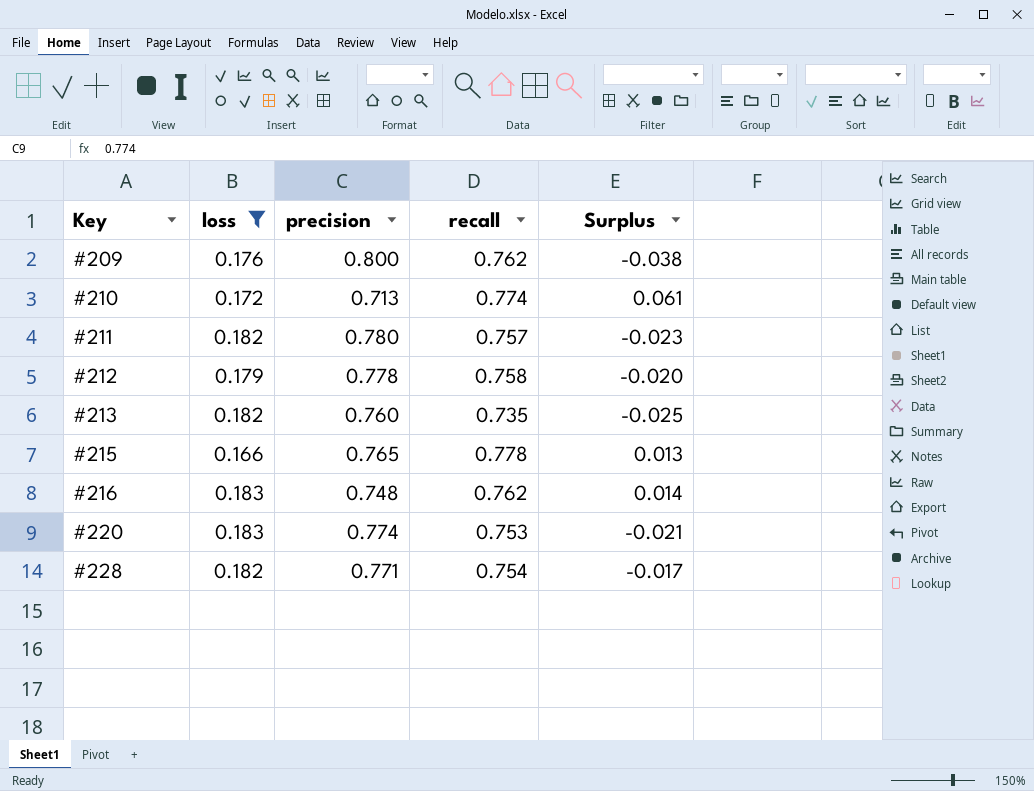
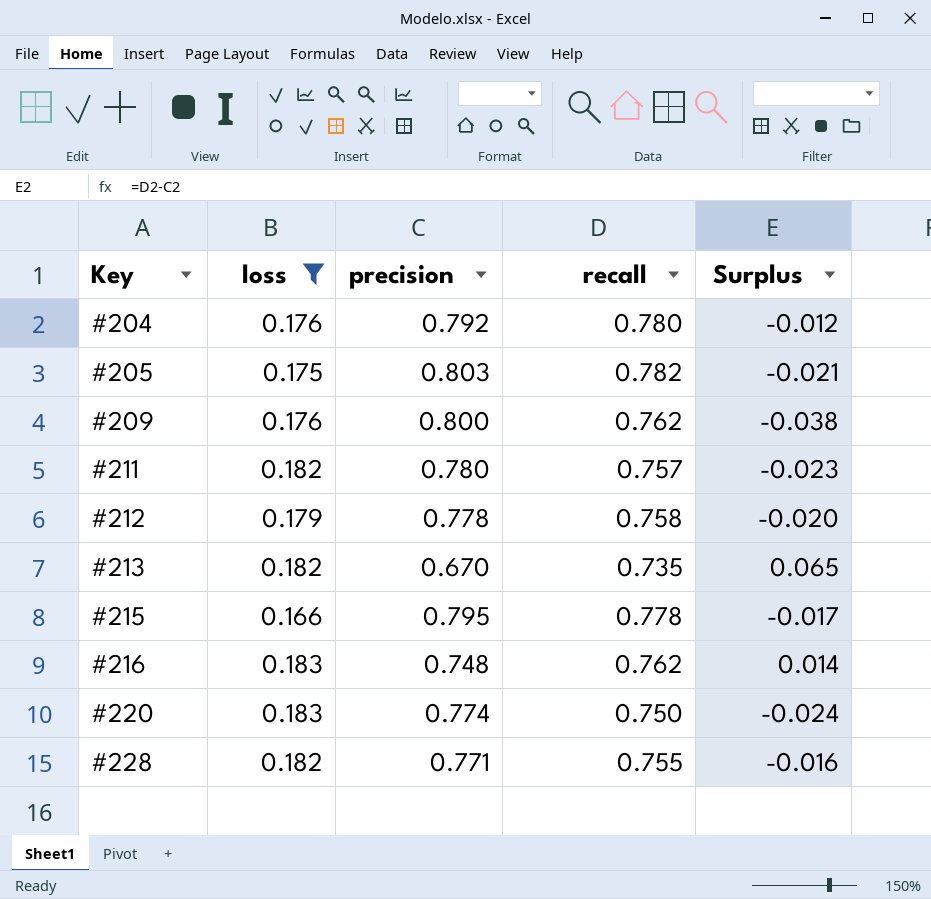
row #210: 0.172 | 0.713 | 0.774 | 0.061 -> none
row #204: none -> 0.176 | 0.792 | 0.780 | -0.012
row #205: none -> 0.175 | 0.803 | 0.782 | -0.021
#213 | precision: 0.760 -> 0.670
#213 | Surplus: -0.025 -> 0.065
#215 | precision: 0.765 -> 0.795
#215 | Surplus: 0.013 -> -0.017
#220 | recall: 0.753 -> 0.750
#220 | Surplus: -0.021 -> -0.024
#228 | recall: 0.754 -> 0.755
#228 | Surplus: -0.017 -> -0.016

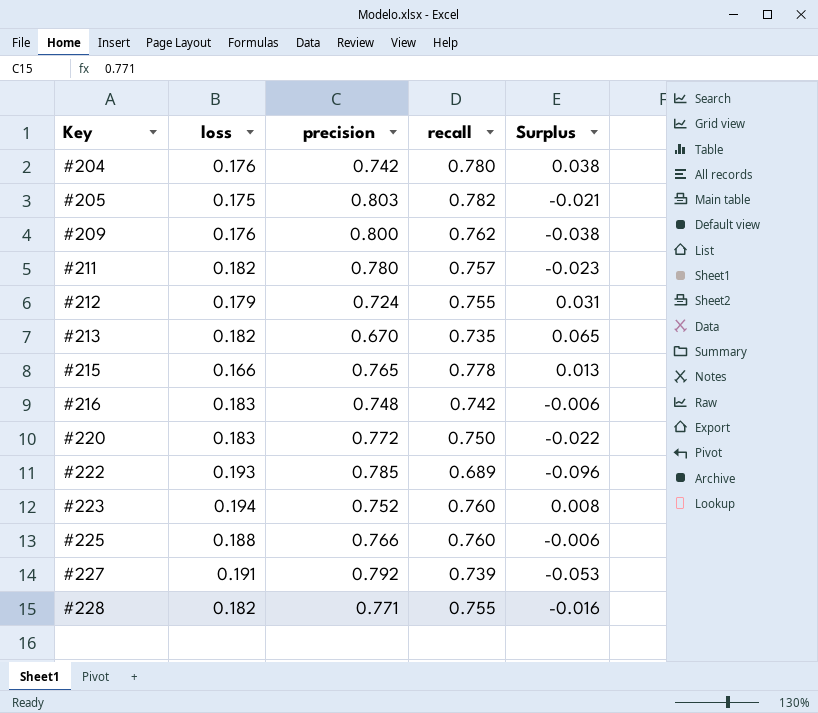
filter: loss <= 0.183 -> none
#204 | precision: 0.792 -> 0.742
#204 | Surplus: -0.012 -> 0.038
#212 | precision: 0.778 -> 0.724
#212 | recall: 0.758 -> 0.755
#212 | Surplus: -0.020 -> 0.031
#215 | precision: 0.795 -> 0.765
#215 | Surplus: -0.017 -> 0.013
#216 | recall: 0.762 -> 0.742
#216 | Surplus: 0.014 -> -0.006
#220 | precision: 0.774 -> 0.772
#220 | Surplus: -0.024 -> -0.022

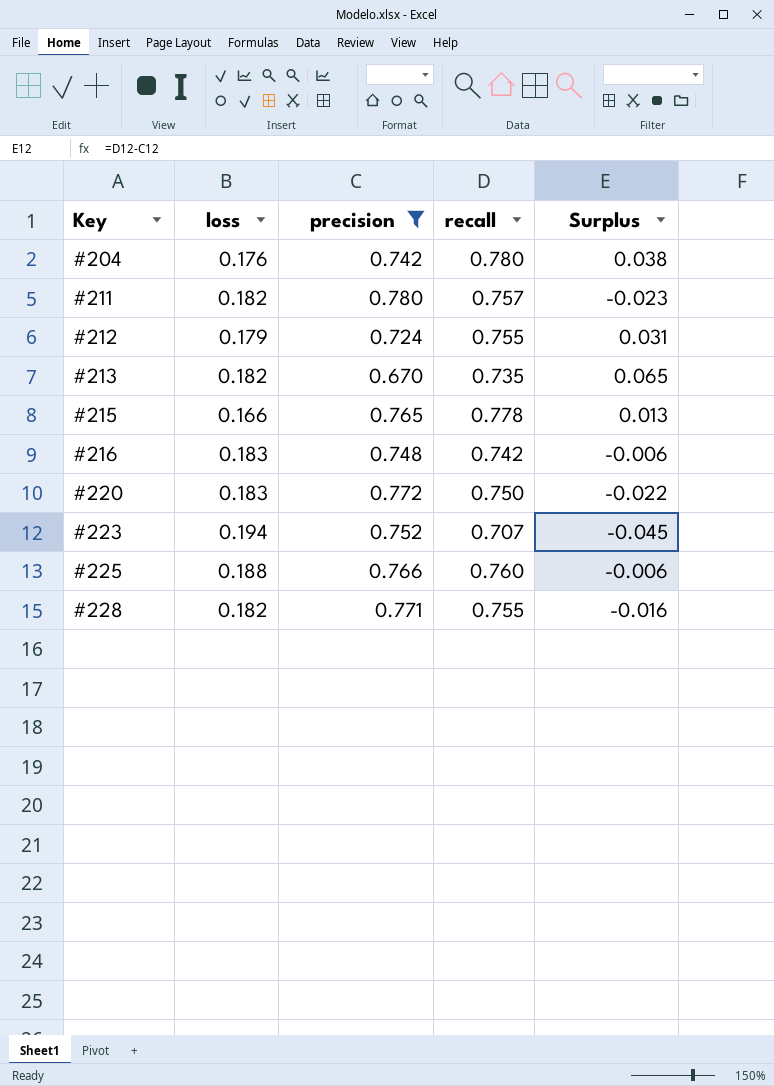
filter: none -> precision <= 0.780
#223 | recall: 0.760 -> 0.707
#223 | Surplus: 0.008 -> -0.045

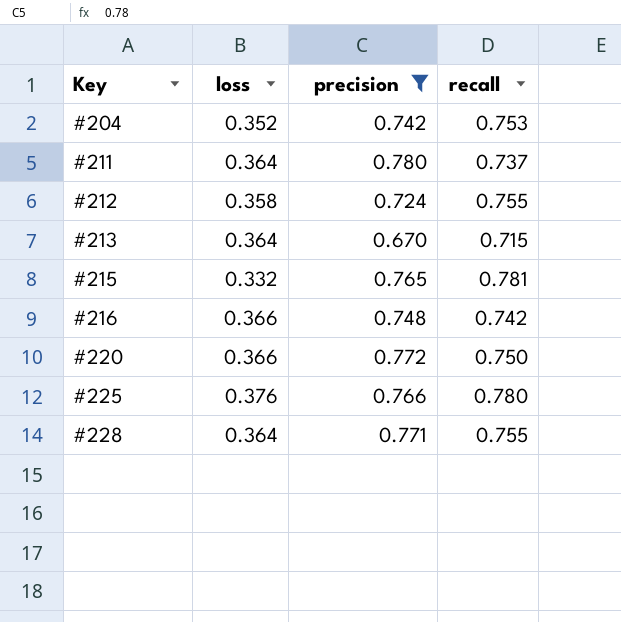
column Surplus | formula: [recall] - [precision] -> none
row #223: 0.194 | 0.752 | 0.707 | -0.045 -> none
#204 | loss: 0.176 -> 0.352
#204 | recall: 0.780 -> 0.753
#211 | loss: 0.182 -> 0.364
#211 | recall: 0.757 -> 0.737
#212 | loss: 0.179 -> 0.358
#213 | loss: 0.182 -> 0.364
#213 | recall: 0.735 -> 0.715
#215 | loss: 0.166 -> 0.332
#215 | recall: 0.778 -> 0.781
#216 | loss: 0.183 -> 0.366
#220 | loss: 0.183 -> 0.366
#225 | loss: 0.188 -> 0.376
#225 | recall: 0.760 -> 0.780
#228 | loss: 0.182 -> 0.364

